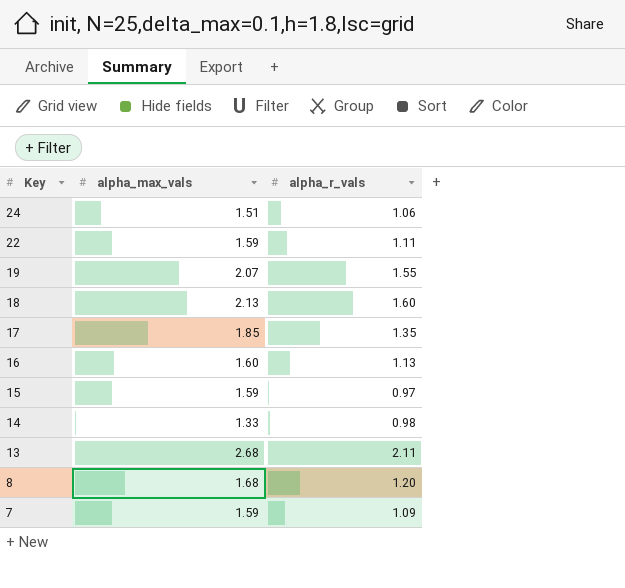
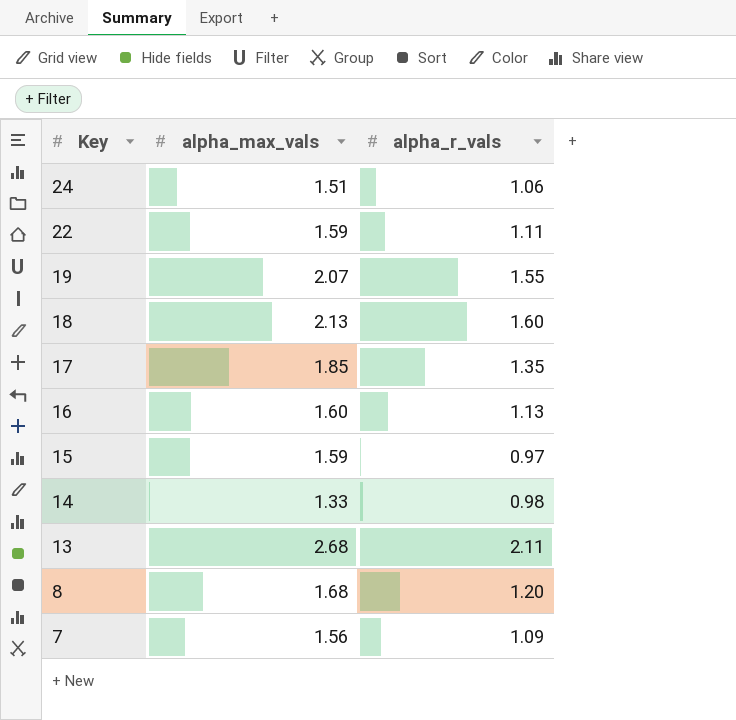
7 | alpha_max_vals: 1.59 -> 1.56

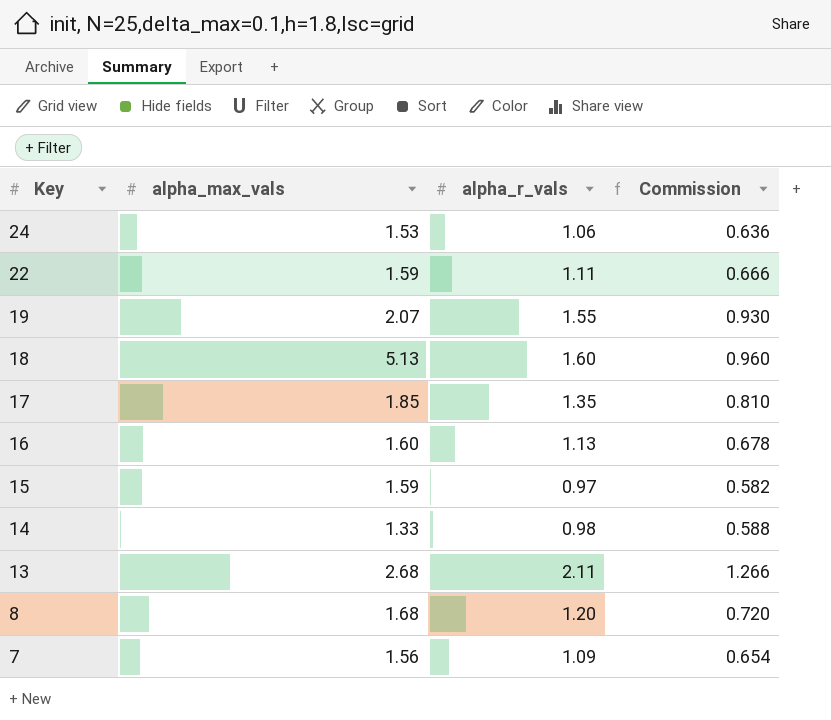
column Commission | formula: none -> [alpha_r_vals] * 0.6
24 | alpha_max_vals: 1.51 -> 1.53
18 | alpha_max_vals: 2.13 -> 5.13

